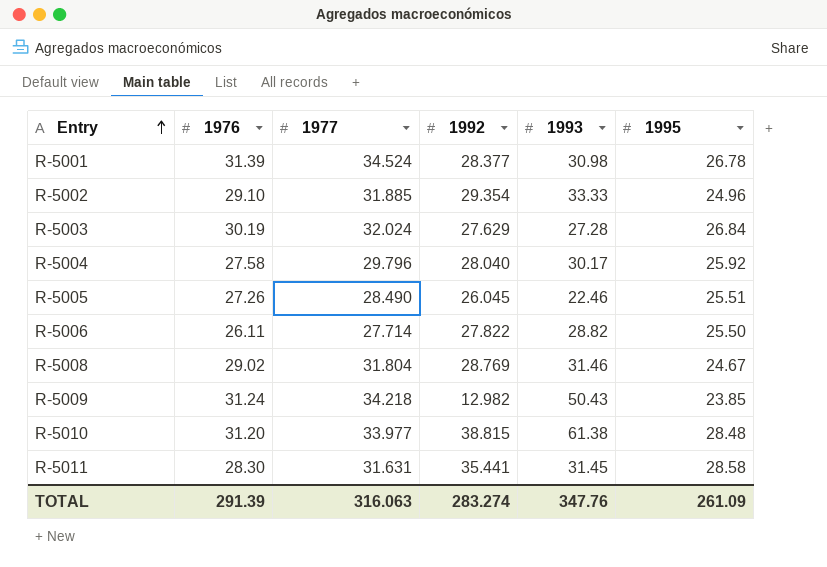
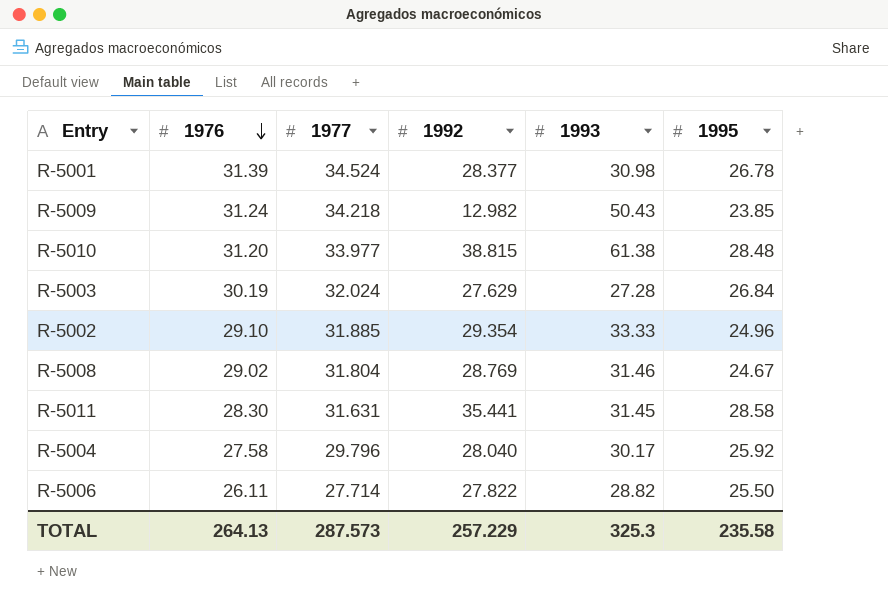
row order: Entry ascending -> 1976 descending
row R-5005: 27.26 | 28.490 | 26.045 | 22.46 | 25.51 -> none
TOTAL | 1976: 291.39 -> 264.13
TOTAL | 1977: 316.063 -> 287.573
TOTAL | 1992: 283.274 -> 257.229
TOTAL | 1993: 347.76 -> 325.3
TOTAL | 1995: 261.09 -> 235.58

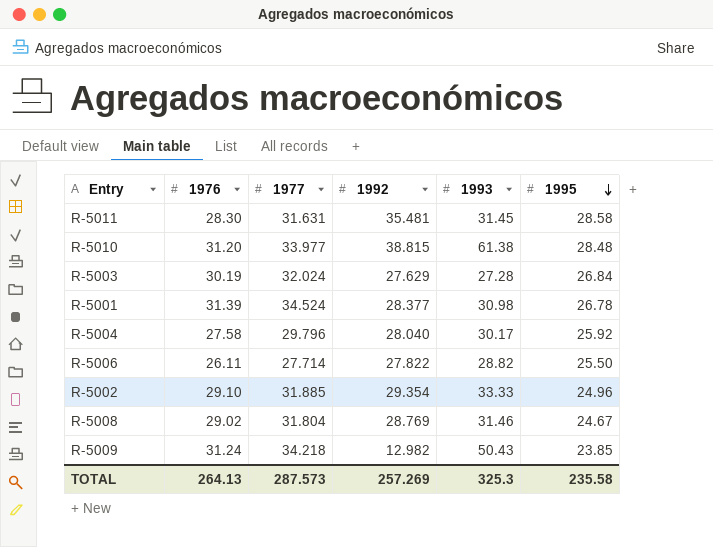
row order: 1976 descending -> 1995 descending
R-5011 | 1992: 35.441 -> 35.481
TOTAL | 1992: 257.229 -> 257.269

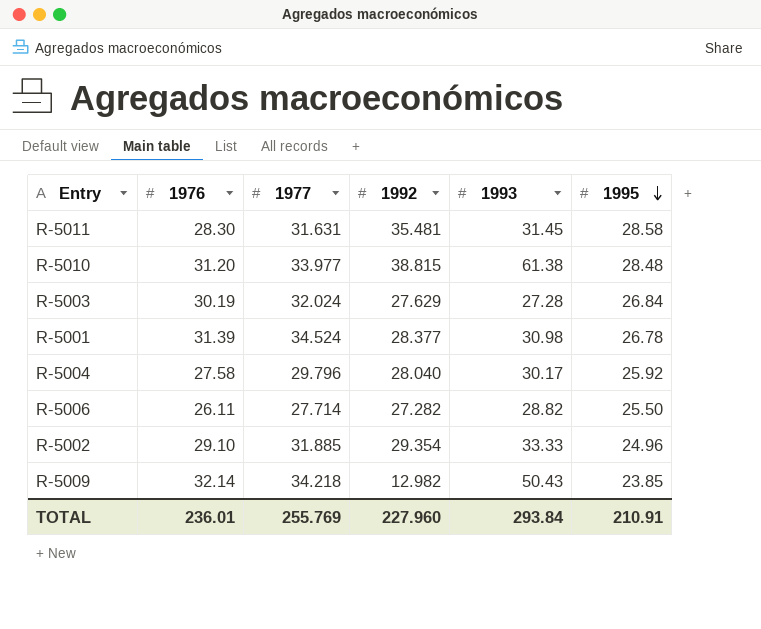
row R-5008: 29.02 | 31.804 | 28.769 | 31.46 | 24.67 -> none
R-5006 | 1992: 27.822 -> 27.282
R-5009 | 1976: 31.24 -> 32.14
TOTAL | 1976: 264.13 -> 236.01
TOTAL | 1977: 287.573 -> 255.769
TOTAL | 1992: 257.269 -> 227.960
TOTAL | 1993: 325.3 -> 293.84
TOTAL | 1995: 235.58 -> 210.91

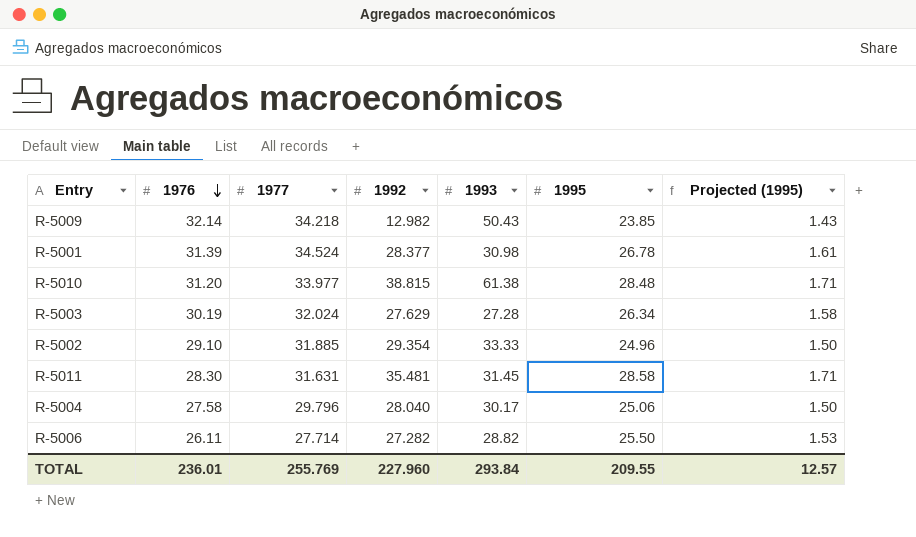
row order: 1995 descending -> 1976 descending
column Projected (1995) | formula: none -> [1995] * 0.06
R-5003 | 1995: 26.84 -> 26.34
R-5004 | 1995: 25.92 -> 25.06
TOTAL | 1995: 210.91 -> 209.55

